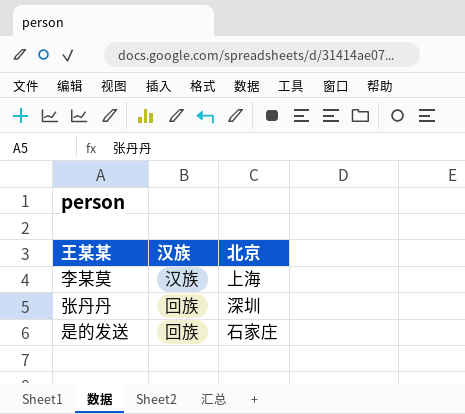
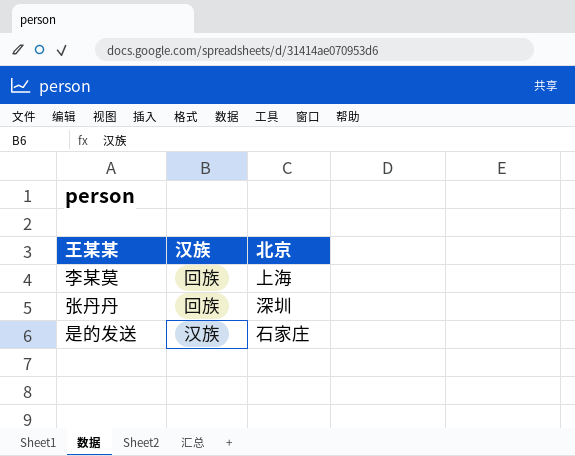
李某莫 | 汉族: 汉族 -> 回族
是的发送 | 汉族: 回族 -> 汉族

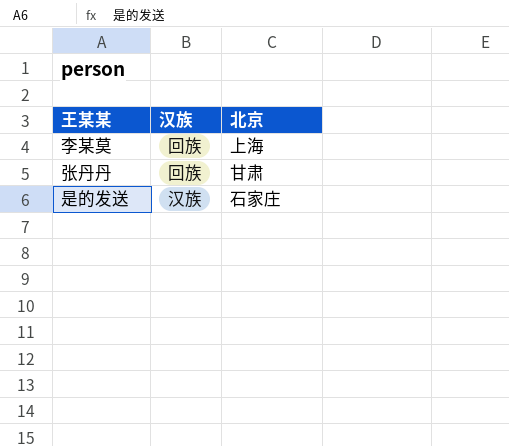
张丹丹 | 北京: 深圳 -> 甘肃

